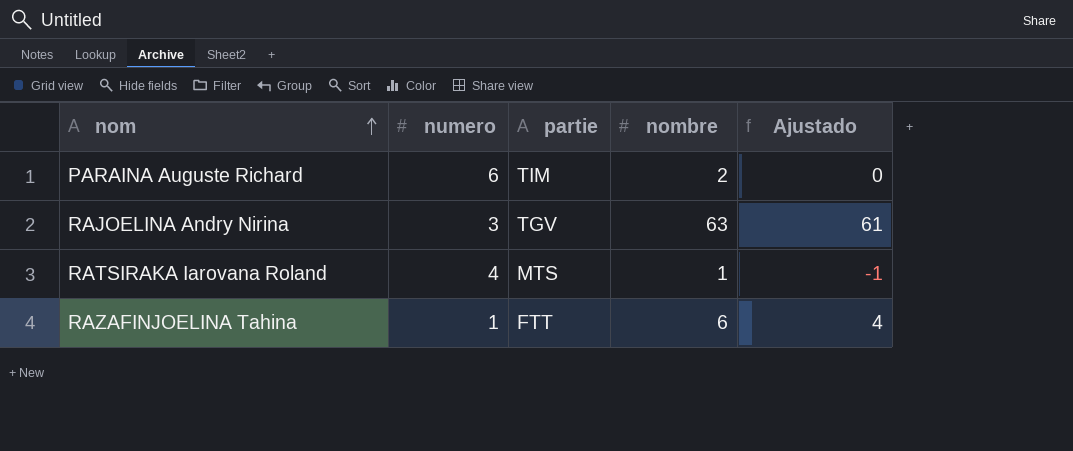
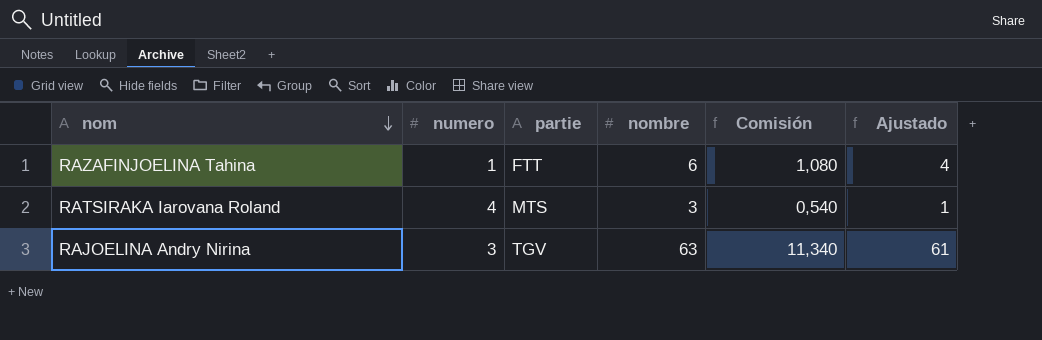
row order: nom ascending -> nom descending
column Comisión | formula: none -> [nombre] * 0,18
row PARAINA Auguste Richard: 6 | TIM | 2 | 0 -> none
RATSIRAKA Iarovana Roland | nombre: 1 -> 3
RATSIRAKA Iarovana Roland | Ajustado: -1 -> 1

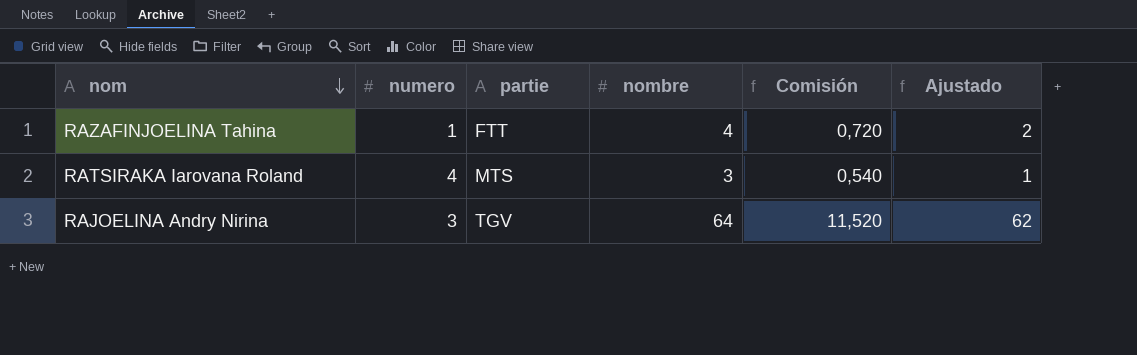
RAZAFINJOELINA Tahina | nombre: 6 -> 4
RAZAFINJOELINA Tahina | Comisión: 1,080 -> 0,720
RAZAFINJOELINA Tahina | Ajustado: 4 -> 2
RAJOELINA Andry Nirina | nombre: 63 -> 64
RAJOELINA Andry Nirina | Comisión: 11,340 -> 11,520
RAJOELINA Andry Nirina | Ajustado: 61 -> 62

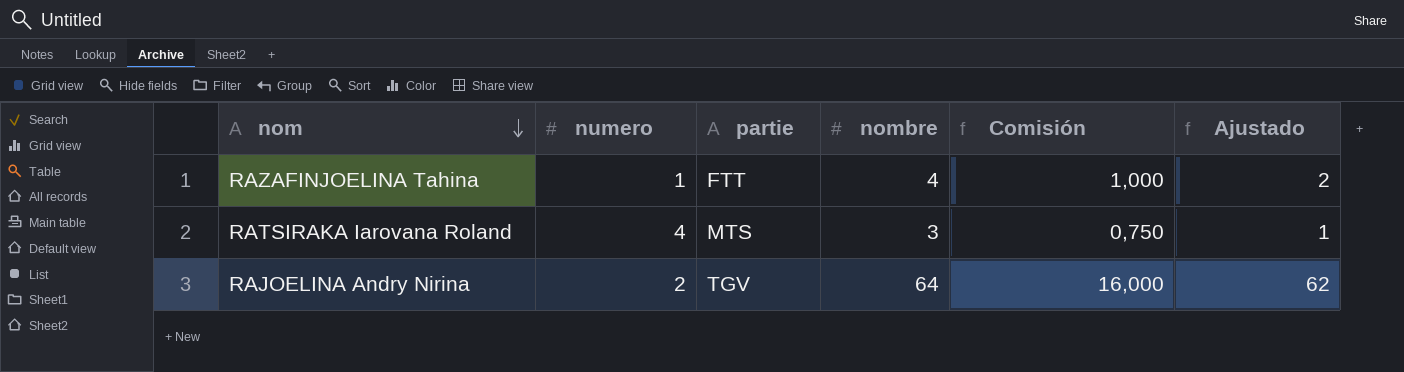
column Comisión | formula: [nombre] * 0,18 -> [nombre] * 0,25
RAJOELINA Andry Nirina | numero: 3 -> 2

